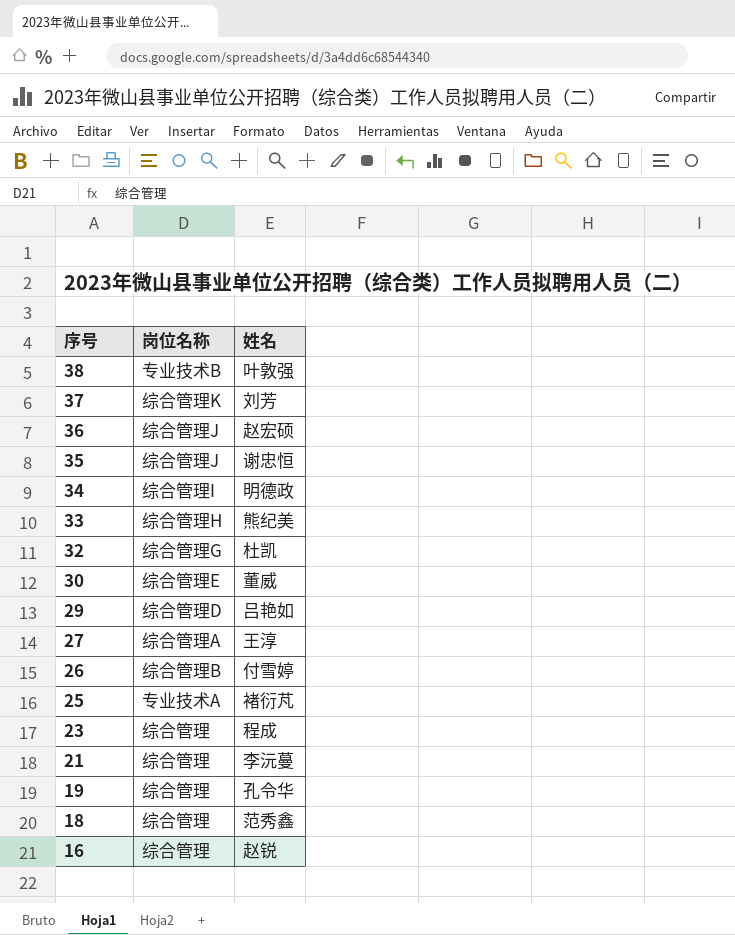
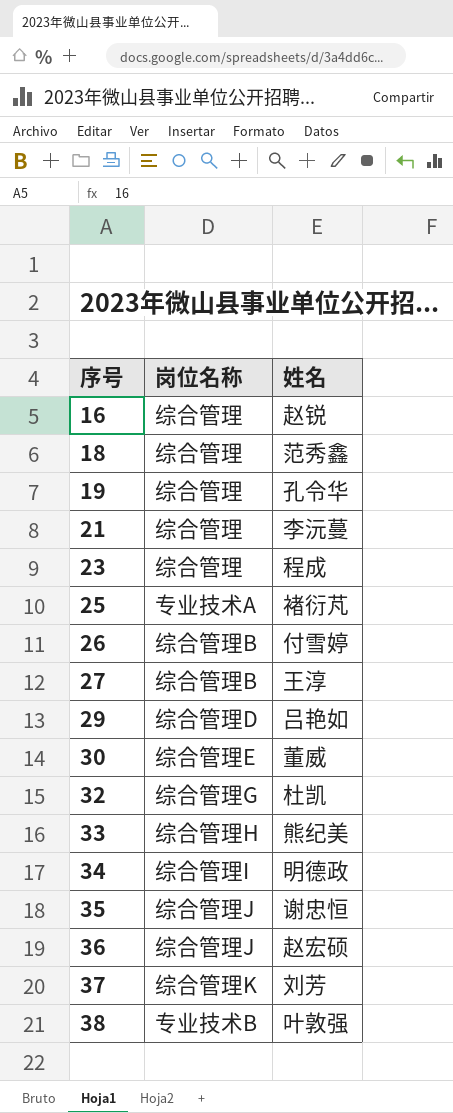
row order: 序号 descending -> 序号 ascending
27 | 岗位名称: 综合管理A -> 综合管理B

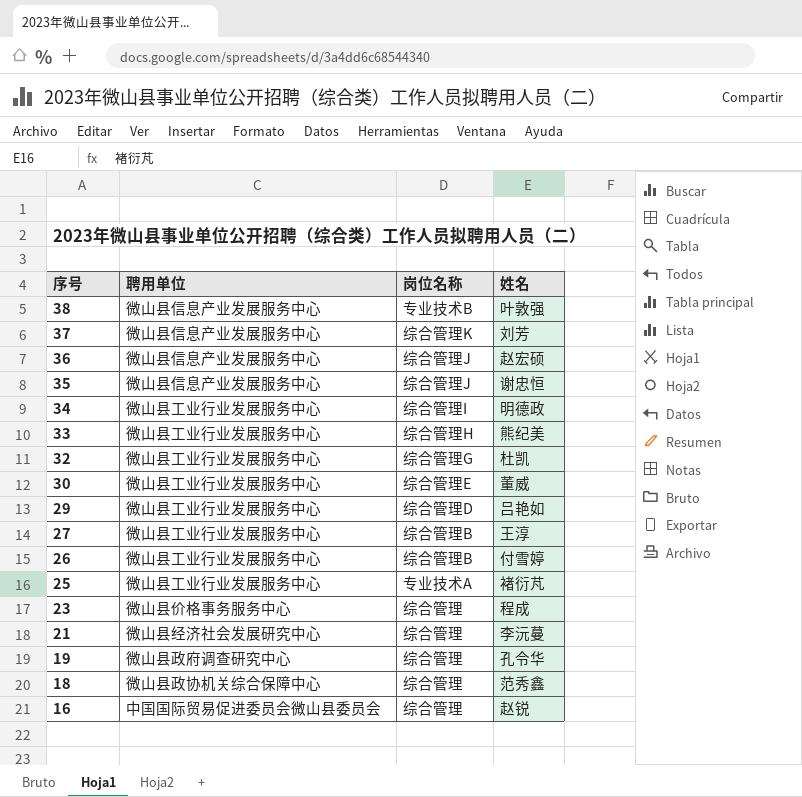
row order: 序号 ascending -> 序号 descending
column 聘用单位 | position: none -> 2

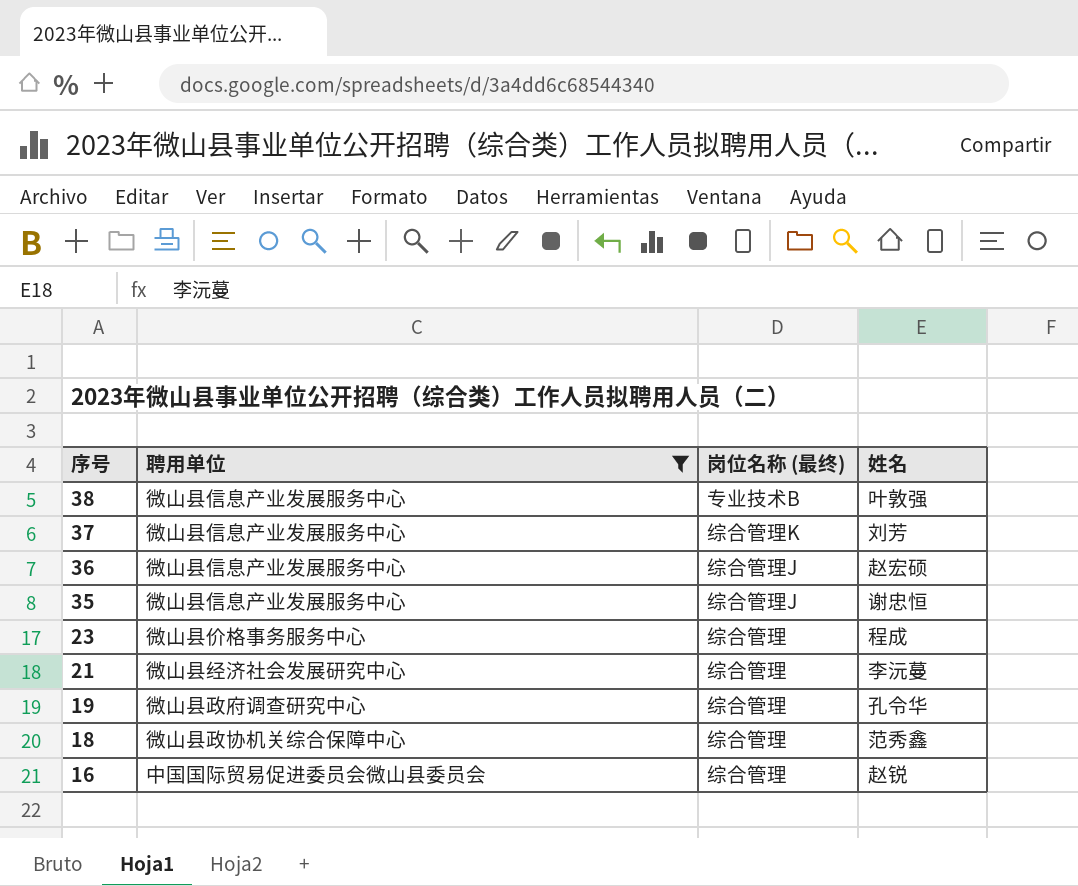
filter: none -> 聘用单位 != 微山县工业行业发展服务中心
column name: 岗位名称 -> 岗位名称 (最终)

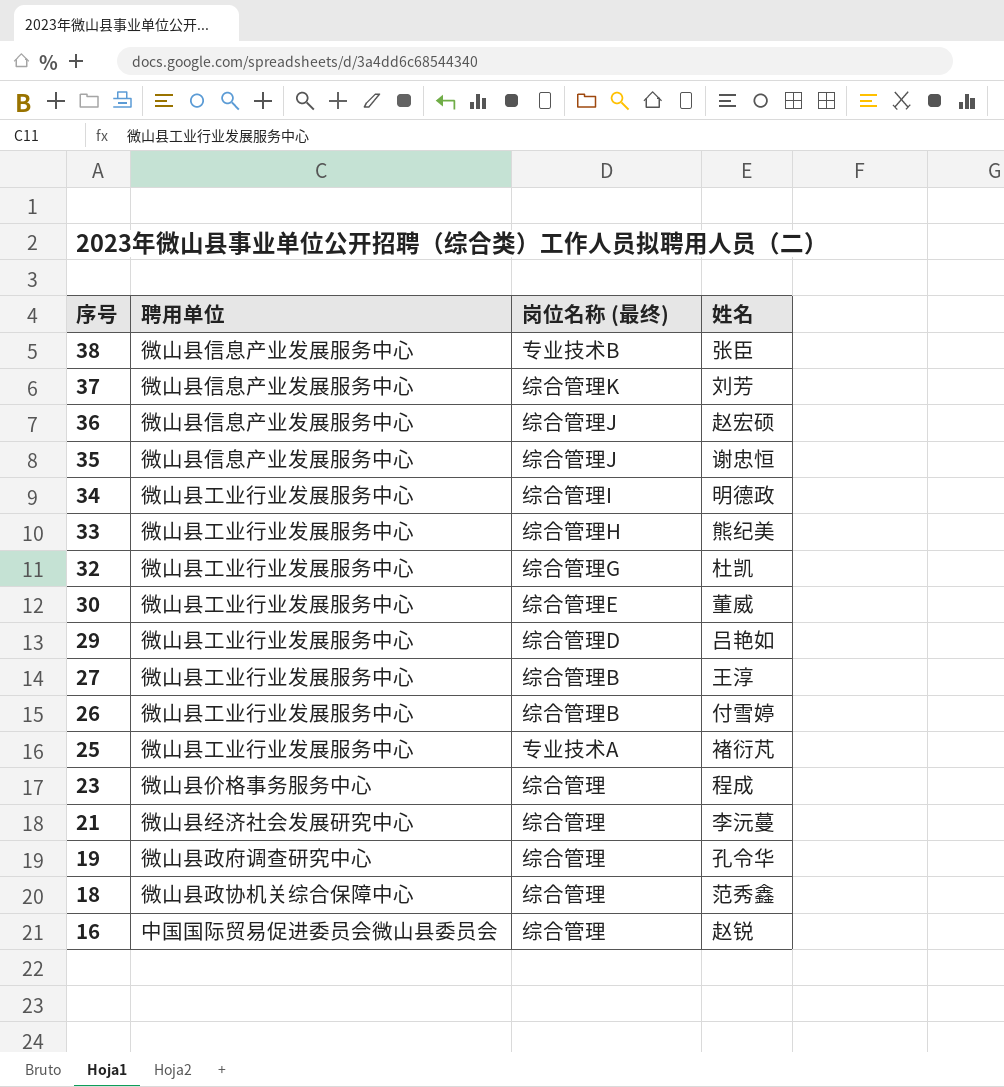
filter: 聘用单位 != 微山县工业行业发展服务中心 -> none
38 | 姓名: 叶敦强 -> 张臣

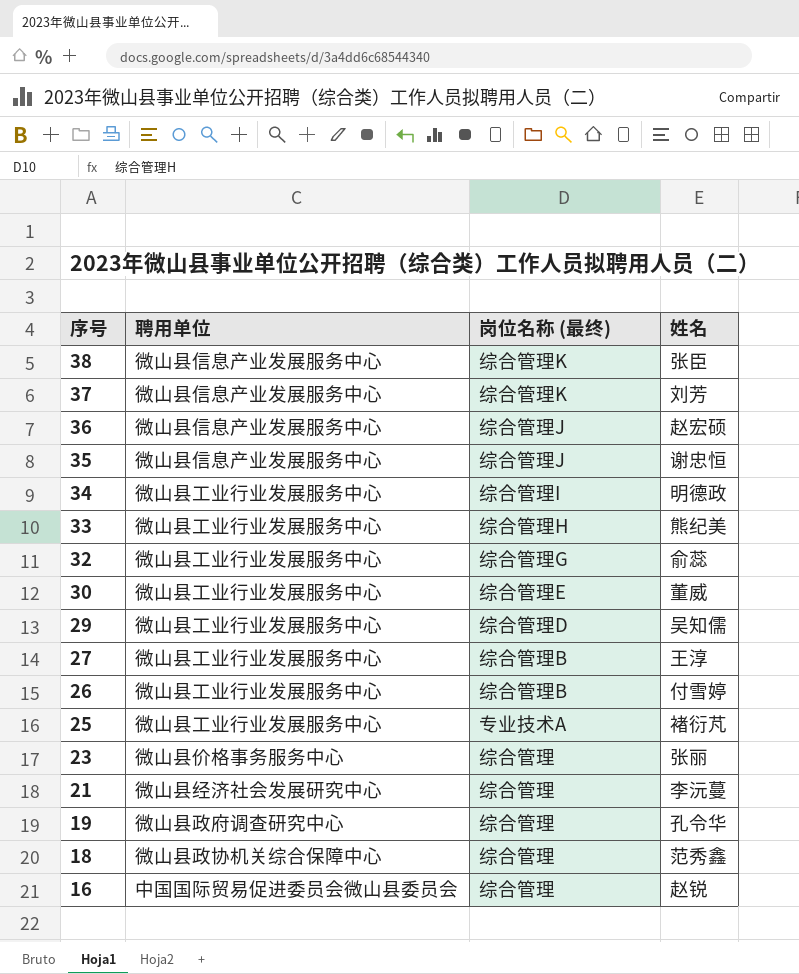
38 | 岗位名称 (最终): 专业技术B -> 综合管理K
32 | 姓名: 杜凯 -> 俞蕊
29 | 姓名: 吕艳如 -> 吴知儒
23 | 姓名: 程成 -> 张丽

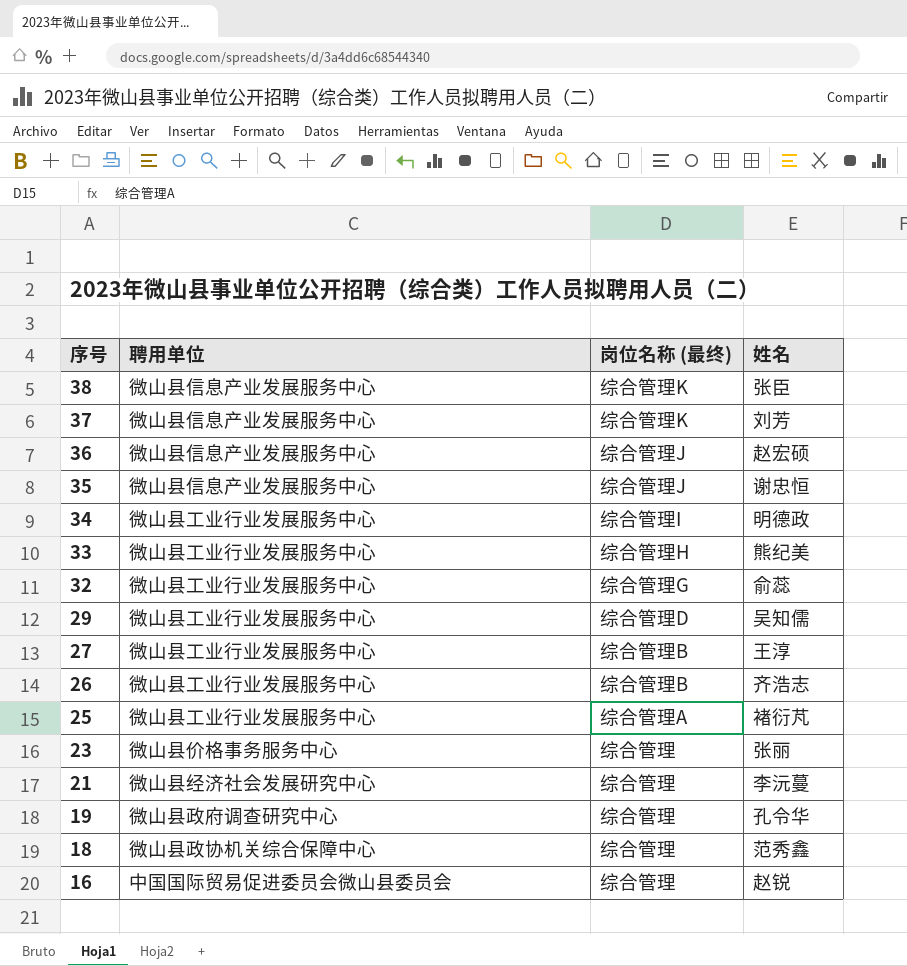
row 30: 微山县工业行业发展服务中心 | 综合管理E | 董威 -> none
26 | 姓名: 付雪婷 -> 齐浩志
25 | 岗位名称 (最终): 专业技术A -> 综合管理A

